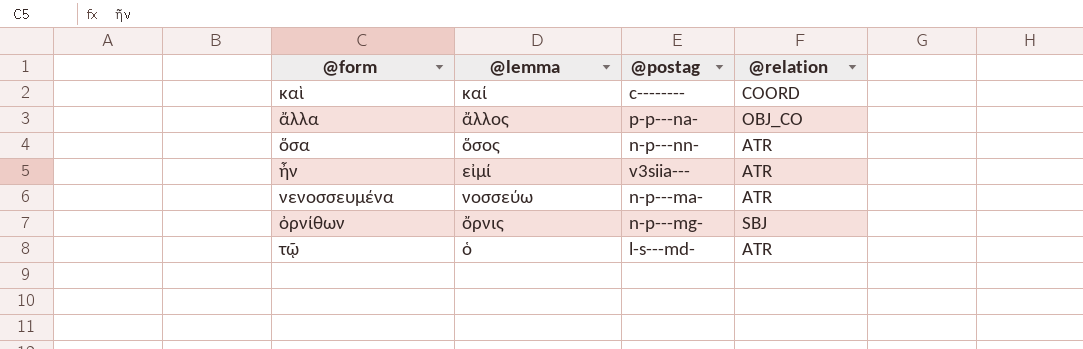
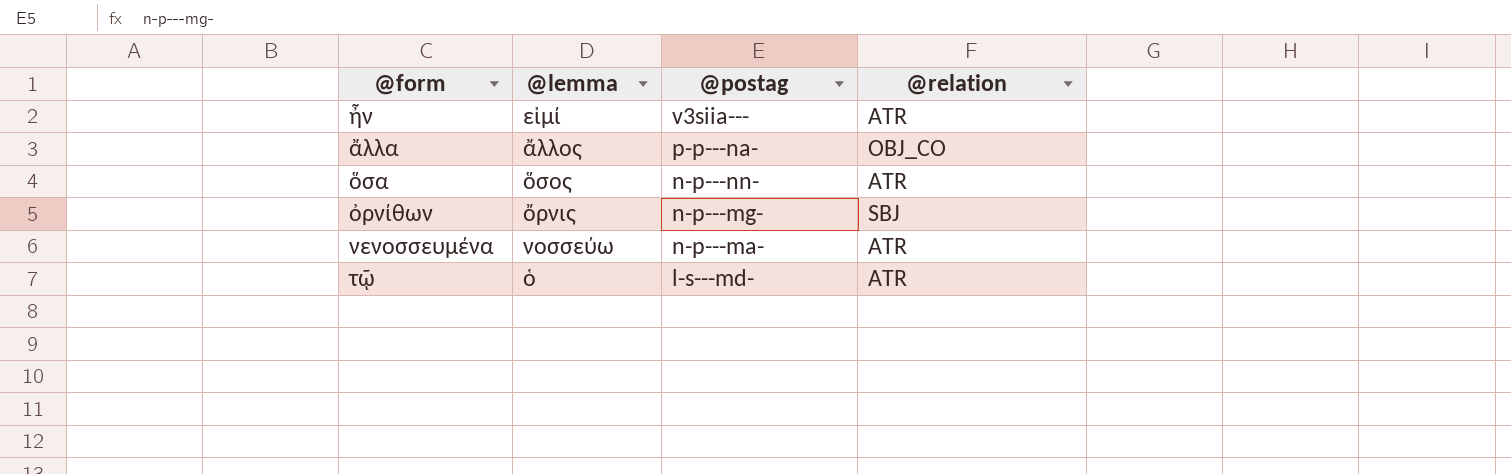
row order: none -> @postag descending
row καὶ: καί | c-------- | COORD -> none

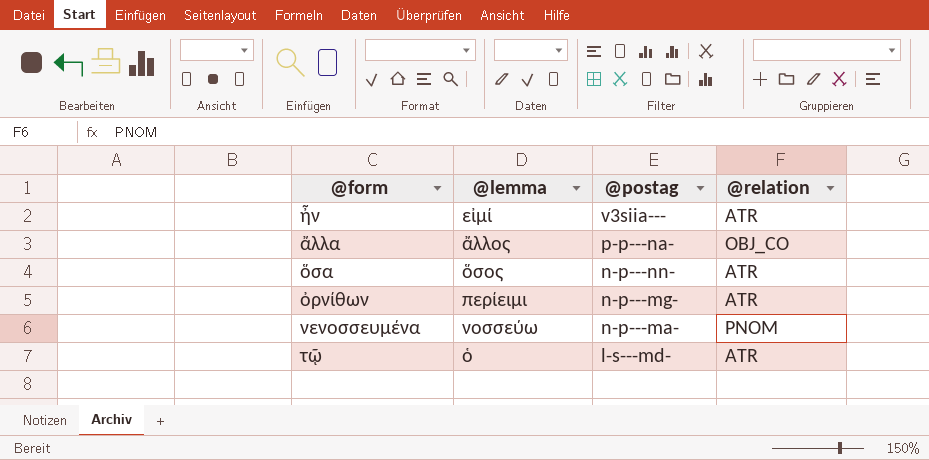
ὀρνίθων | @lemma: ὄρνις -> περίειμι
ὀρνίθων | @relation: SBJ -> ATR
νενοσσευμένα | @relation: ATR -> PNOM

